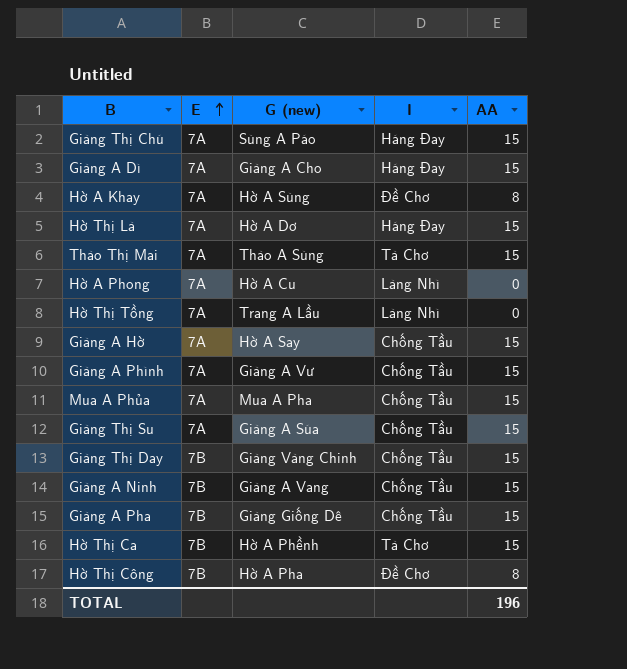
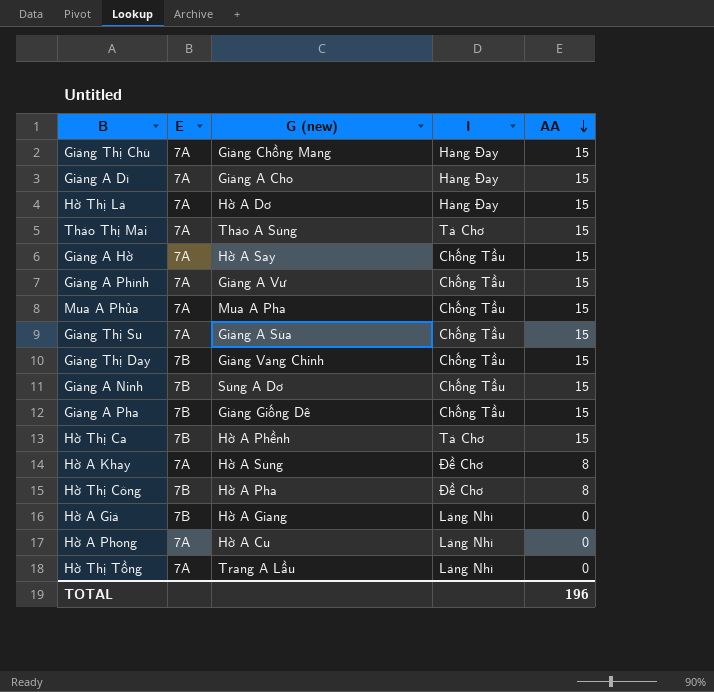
row order: E ascending -> AA descending
Giàng Thị Chú | G (new): Sùng A Páo -> Giàng Chồng Mang
Giàng A Ninh | G (new): Giàng A Vang -> Sùng A Dơ
row Hờ A Già: none -> 7B | Hờ A Giang | Làng Nhì | 0

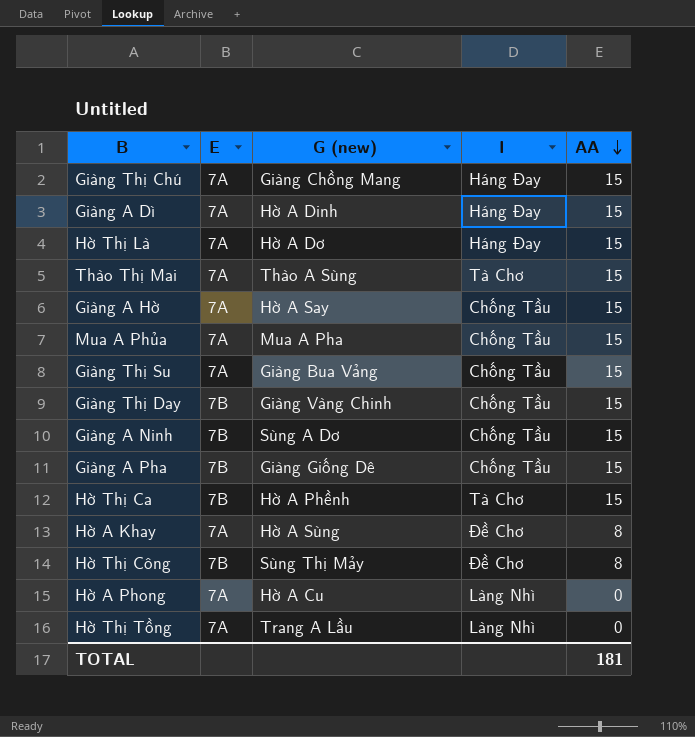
row Giàng A Phình: 7A | Giàng A Vư | Chống Tầu | 15 -> none
row Hờ A Già: 7B | Hờ A Giang | Làng Nhì | 0 -> none
Giàng A Dì | G (new): Giàng A Cho -> Hờ A Dinh
Giàng Thị Su | G (new): Giàng A Súa -> Giàng Bua Vảng
Hờ Thị Công | G (new): Hờ A Pha -> Sùng Thị Mảy
TOTAL | AA: 196 -> 181

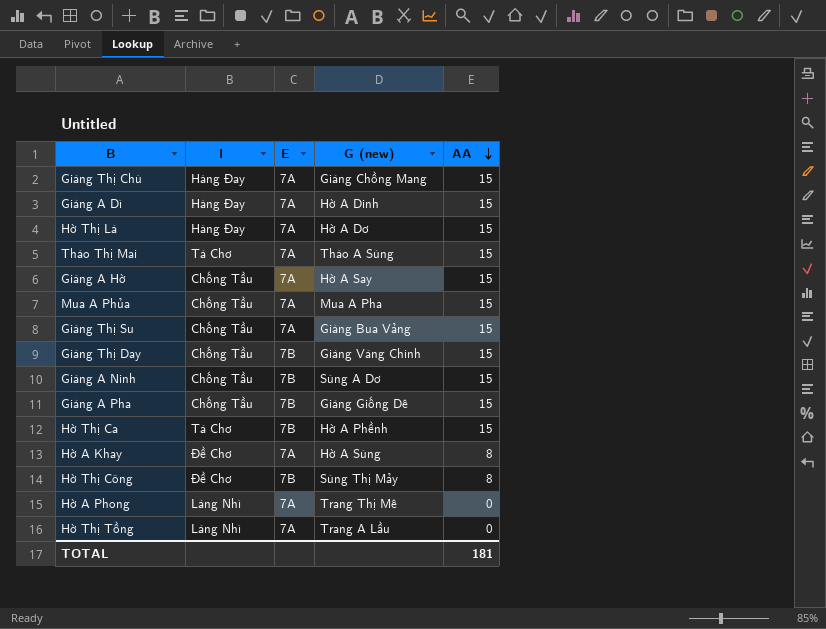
column I | position: 4 -> 2
Hờ A Phong | G (new): Hờ A Cu -> Trang Thị Mê

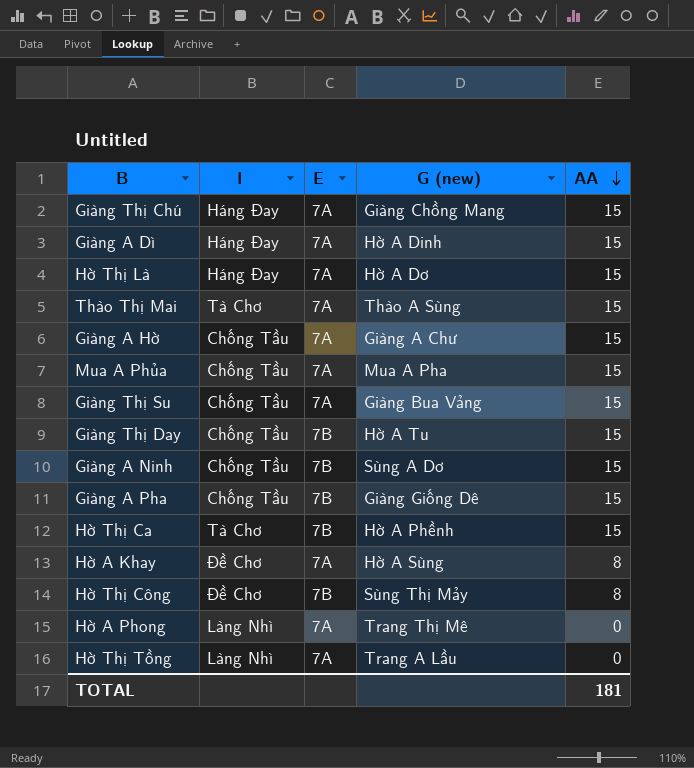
Giàng A Hờ | G (new): Hờ A Say -> Giàng A Chư
Giàng Thị Day | G (new): Giàng Vàng Chinh -> Hờ A Tu

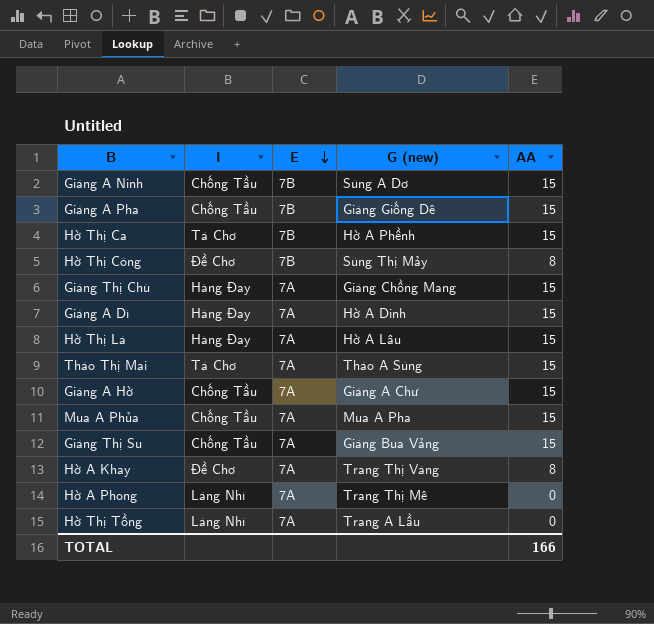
row order: AA descending -> E descending
row Giàng Thị Day: Chống Tầu | 7B | Hờ A Tu | 15 -> none
Hờ Thị Là | G (new): Hờ A Dơ -> Hờ A Lâu
Hờ A Khay | G (new): Hờ A Sùng -> Trang Thị Vàng
TOTAL | AA: 181 -> 166

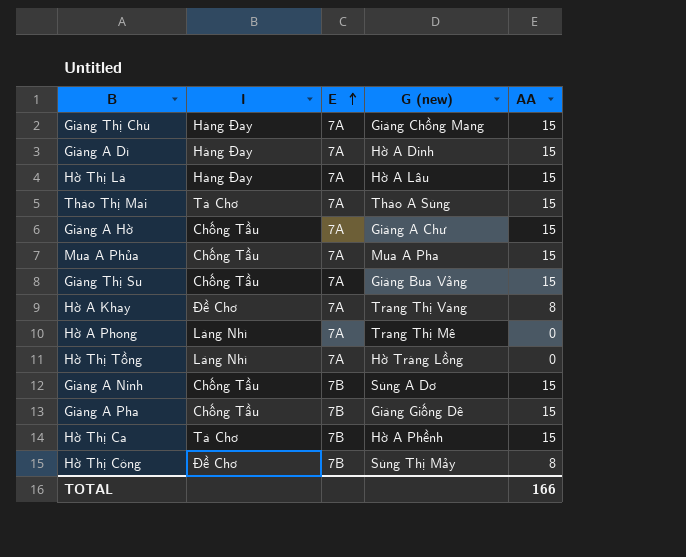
row order: E descending -> E ascending
Hờ Thị Tồng | G (new): Trang A Lầu -> Hờ Tráng Lồng

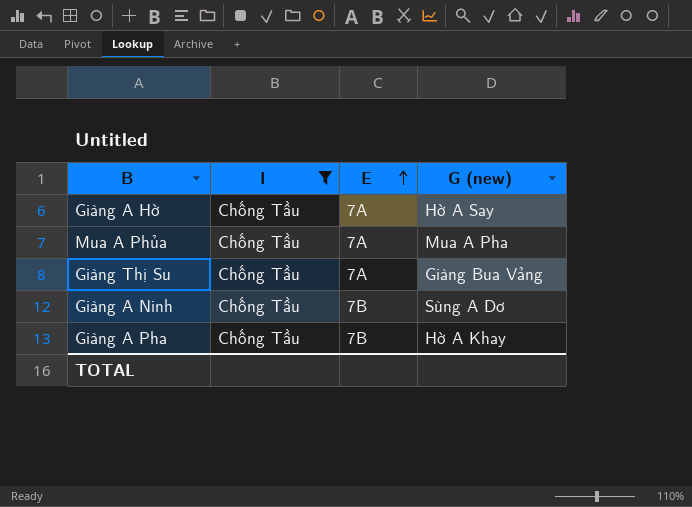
filter: none -> I = Chống Tầu
column AA | position: 5 -> none
Giàng A Hờ | G (new): Giàng A Chư -> Hờ A Say
Giàng A Pha | G (new): Giàng Giống Dê -> Hờ A Khay

